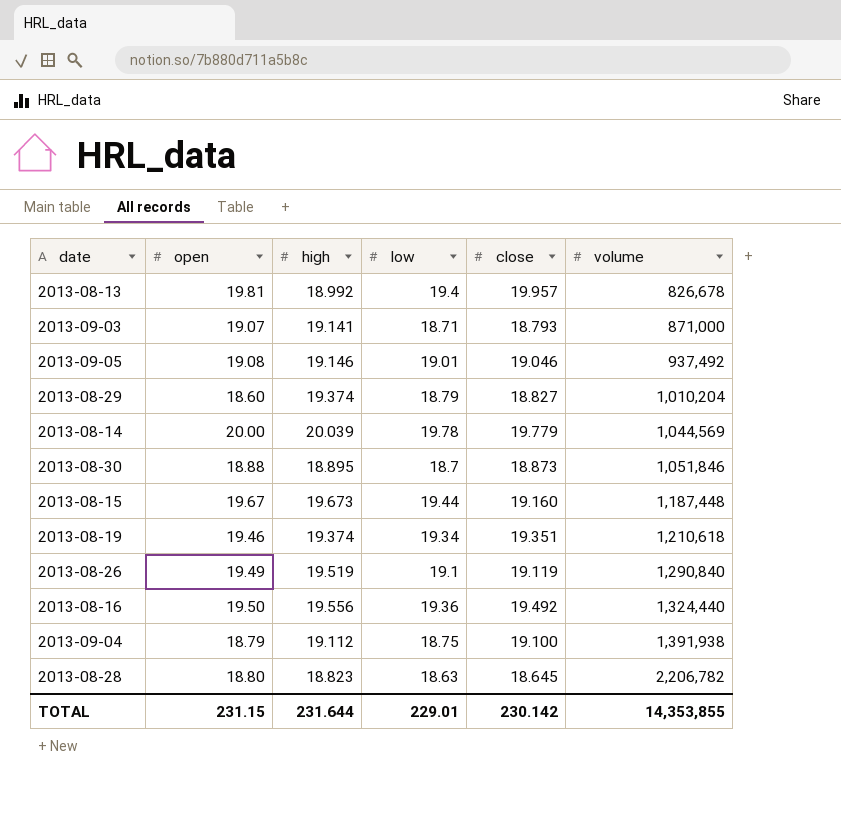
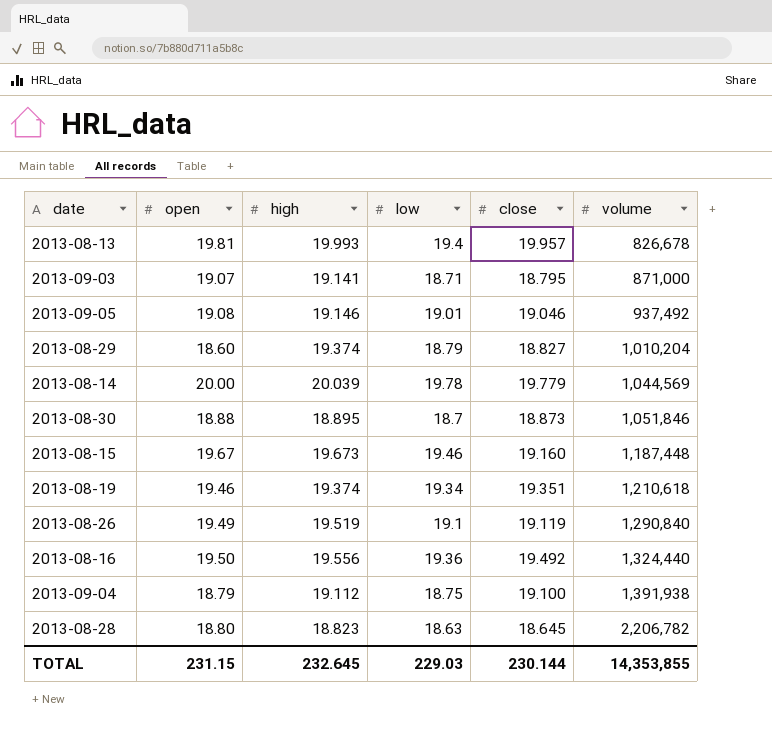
2013-08-13 | high: 18.992 -> 19.993
2013-09-03 | close: 18.793 -> 18.795
2013-08-15 | low: 19.44 -> 19.46
TOTAL | high: 231.644 -> 232.645
TOTAL | low: 229.01 -> 229.03
TOTAL | close: 230.142 -> 230.144

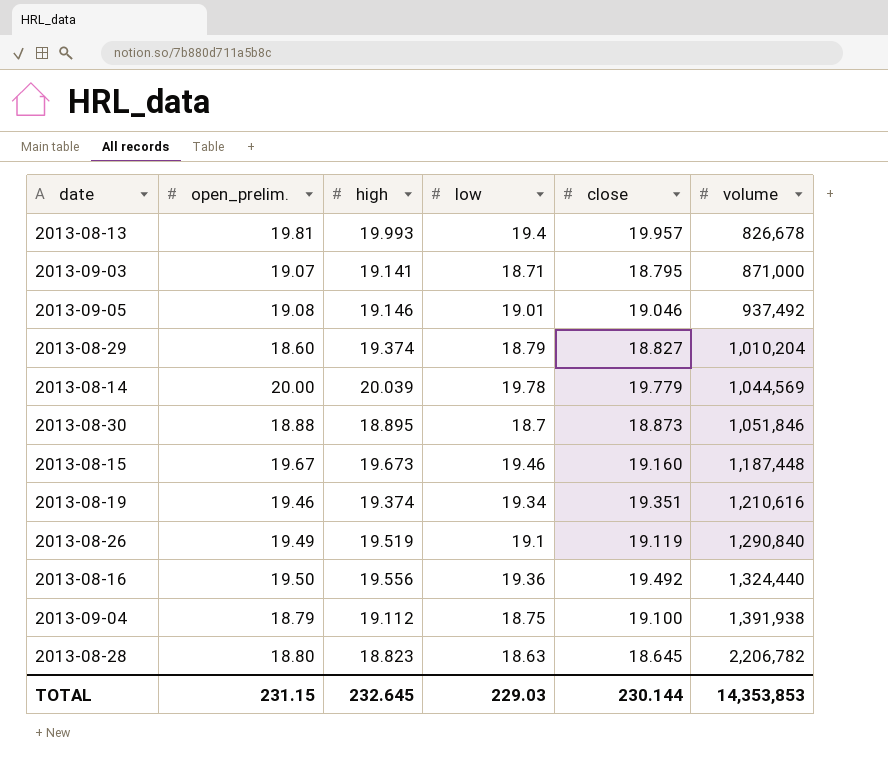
column name: open -> open_prelim.
2013-08-19 | volume: 1,210,618 -> 1,210,616
TOTAL | volume: 14,353,855 -> 14,353,853

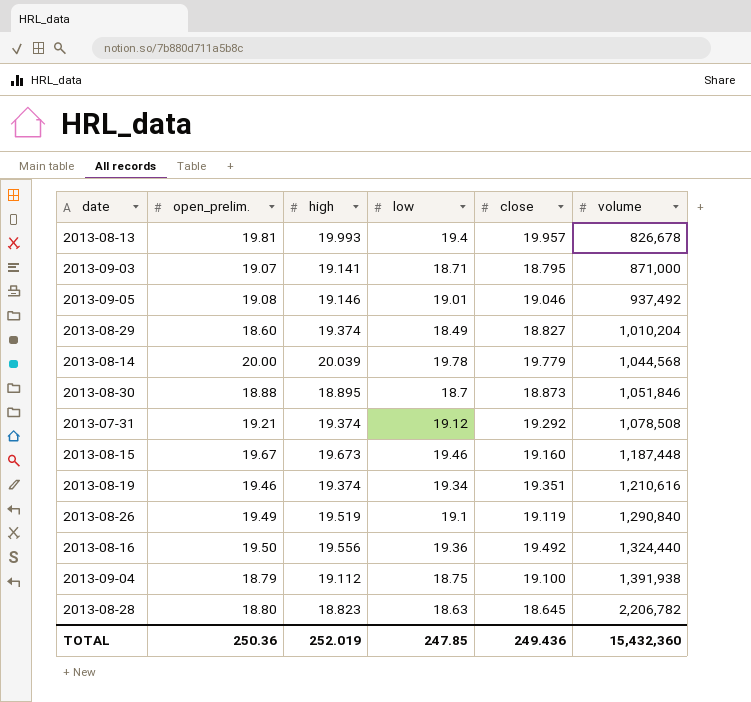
2013-08-29 | low: 18.79 -> 18.49
2013-08-14 | volume: 1,044,569 -> 1,044,568
row 2013-07-31: none -> 19.21 | 19.374 | 19.12 | 19.292 | 1,078,508
TOTAL | open_prelim.: 231.15 -> 250.36
TOTAL | high: 232.645 -> 252.019
TOTAL | low: 229.03 -> 247.85
TOTAL | close: 230.144 -> 249.436
TOTAL | volume: 14,353,853 -> 15,432,360

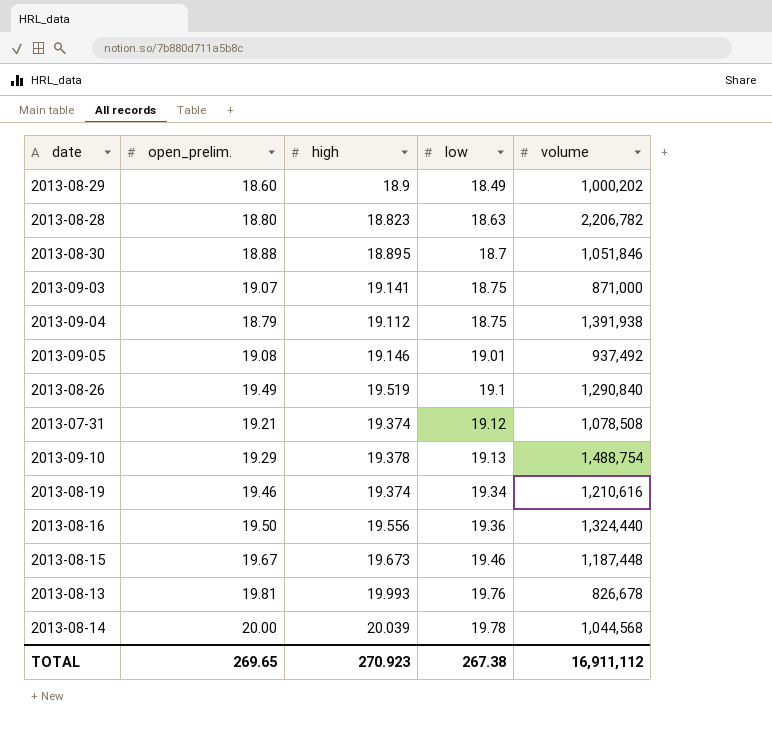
row order: volume ascending -> low ascending
column close | position: 5 -> none
2013-08-29 | high: 19.374 -> 18.9
2013-08-29 | volume: 1,010,204 -> 1,000,202
2013-09-03 | low: 18.71 -> 18.75
row 2013-09-10: none -> 19.29 | 19.378 | 19.13 | 1,488,754
2013-08-13 | low: 19.4 -> 19.76
TOTAL | open_prelim.: 250.36 -> 269.65
TOTAL | high: 252.019 -> 270.923
TOTAL | low: 247.85 -> 267.38
TOTAL | volume: 15,432,360 -> 16,911,112

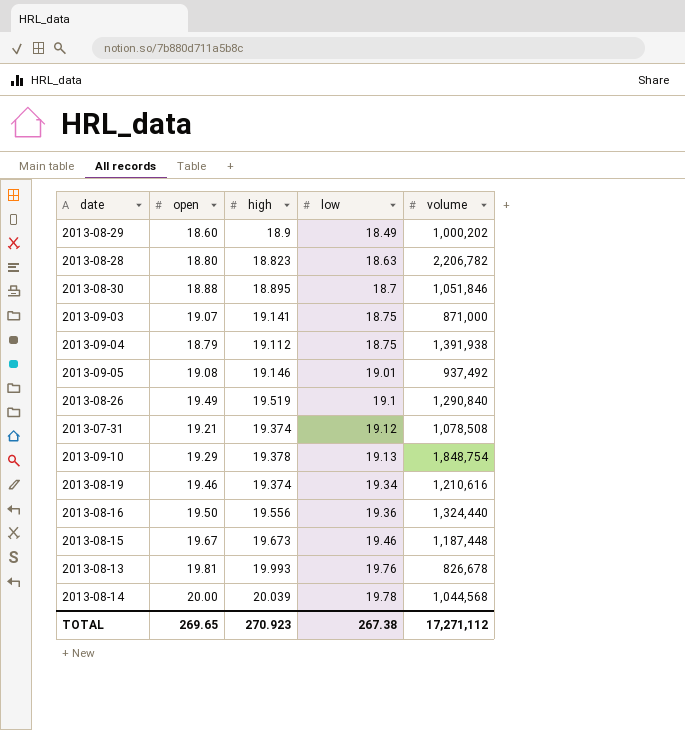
column name: open_prelim. -> open
2013-09-10 | volume: 1,488,754 -> 1,848,754
TOTAL | volume: 16,911,112 -> 17,271,112

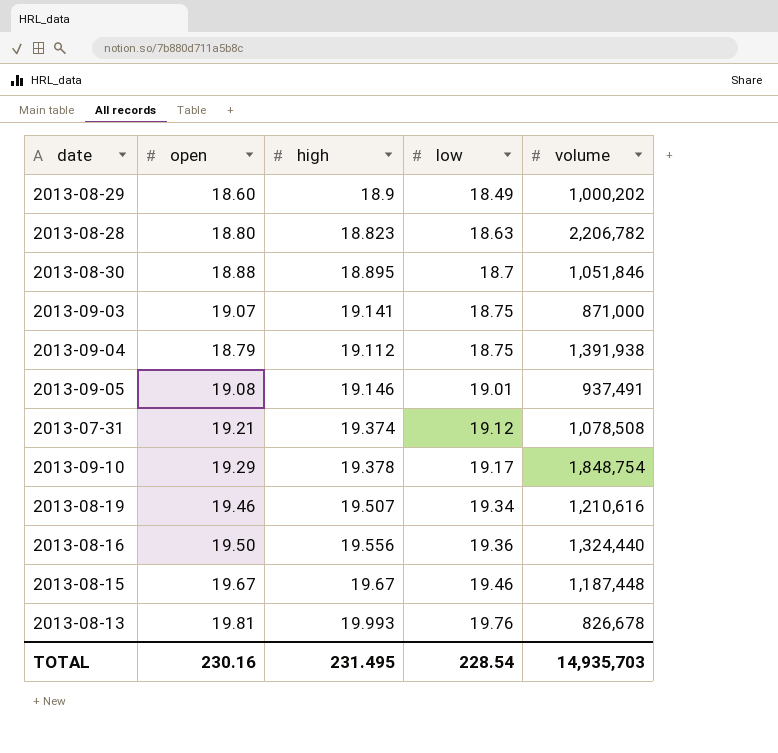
row 2013-08-26: 19.49 | 19.519 | 19.1 | 1,290,840 -> none
row 2013-08-14: 20.00 | 20.039 | 19.78 | 1,044,568 -> none
2013-09-05 | volume: 937,492 -> 937,491
2013-09-10 | low: 19.13 -> 19.17
2013-08-19 | high: 19.374 -> 19.507
2013-08-15 | high: 19.673 -> 19.67
TOTAL | open: 269.65 -> 230.16
TOTAL | high: 270.923 -> 231.495
TOTAL | low: 267.38 -> 228.54
TOTAL | volume: 17,271,112 -> 14,935,703

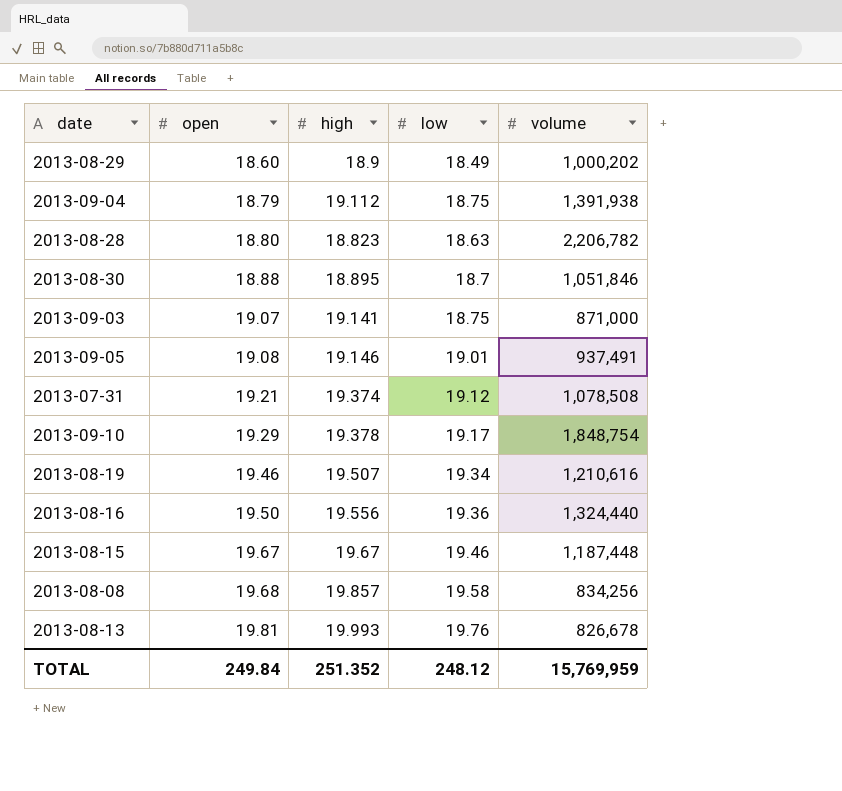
row order: low ascending -> open ascending
row 2013-08-08: none -> 19.68 | 19.857 | 19.58 | 834,256
TOTAL | open: 230.16 -> 249.84
TOTAL | high: 231.495 -> 251.352
TOTAL | low: 228.54 -> 248.12
TOTAL | volume: 14,935,703 -> 15,769,959

